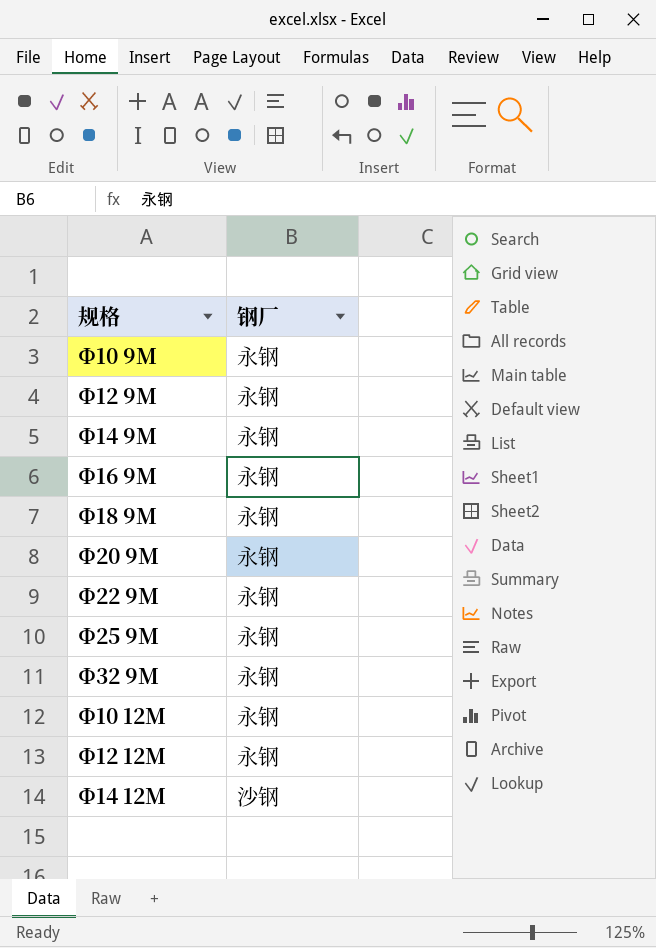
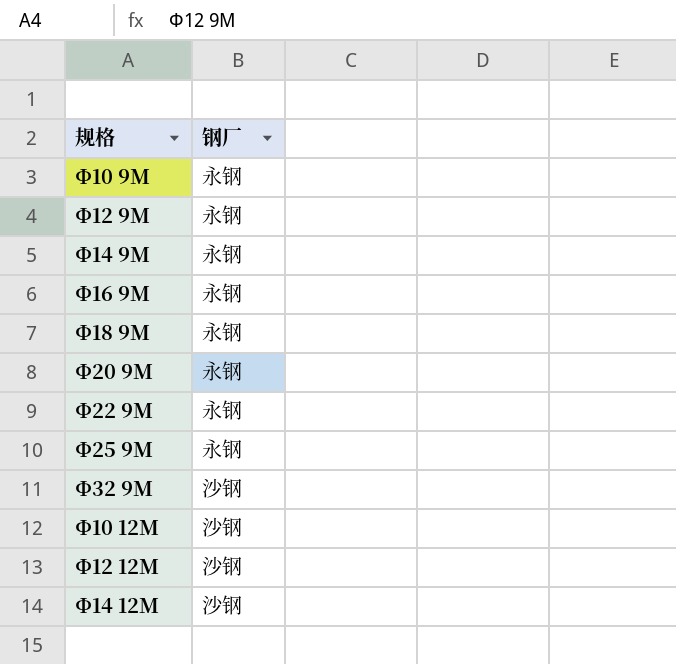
Φ32 9M | 钢厂: 永钢 -> 沙钢
Φ10 12M | 钢厂: 永钢 -> 沙钢
Φ12 12M | 钢厂: 永钢 -> 沙钢

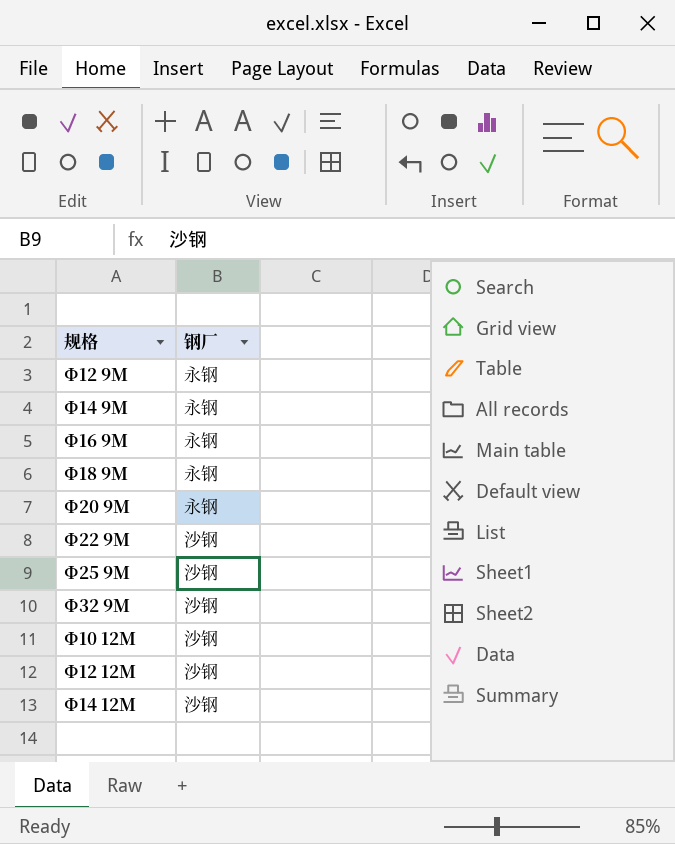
row Φ10 9M: 永钢 -> none
Φ22 9M | 钢厂: 永钢 -> 沙钢
Φ25 9M | 钢厂: 永钢 -> 沙钢

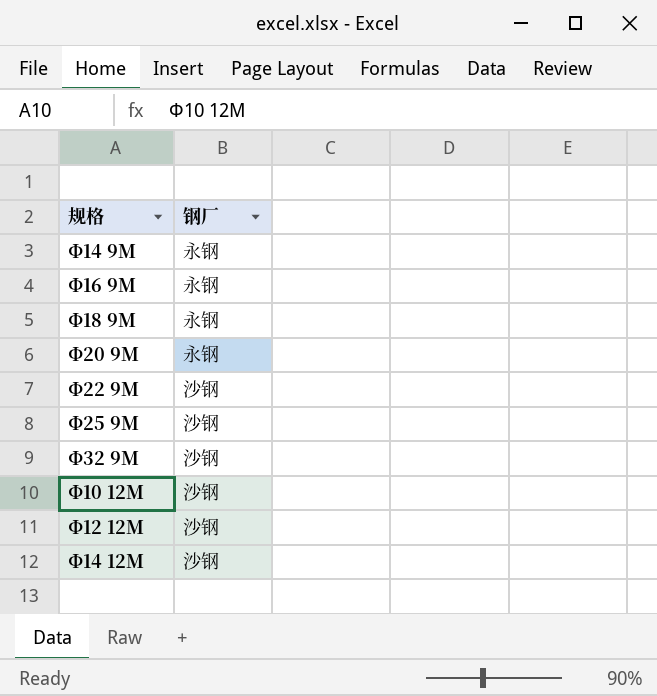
row Φ12 9M: 永钢 -> none

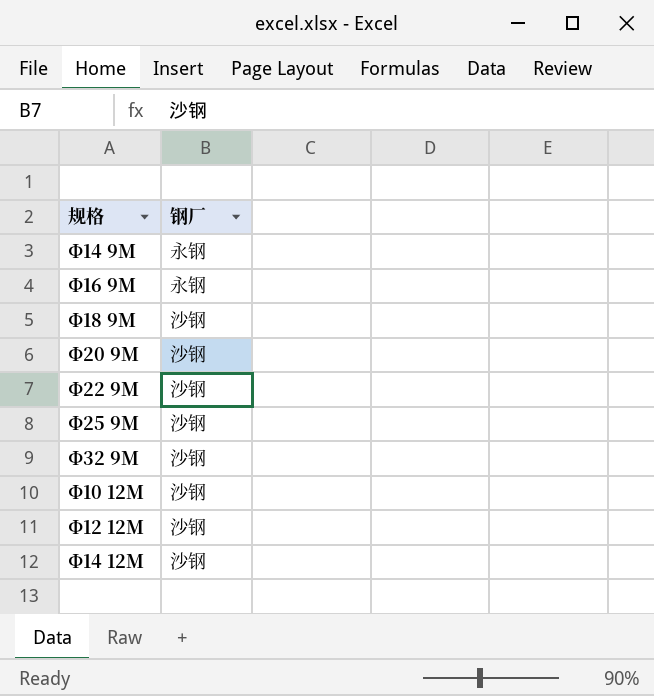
Φ18 9M | 钢厂: 永钢 -> 沙钢
Φ20 9M | 钢厂: 永钢 -> 沙钢

